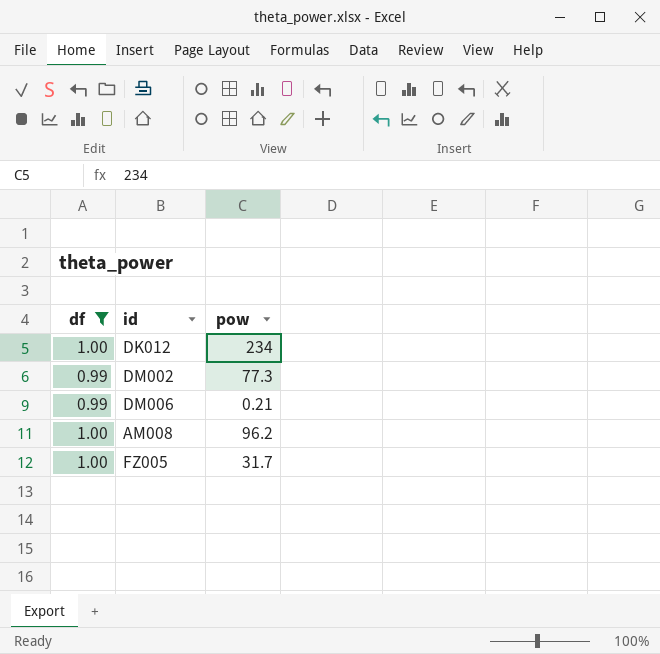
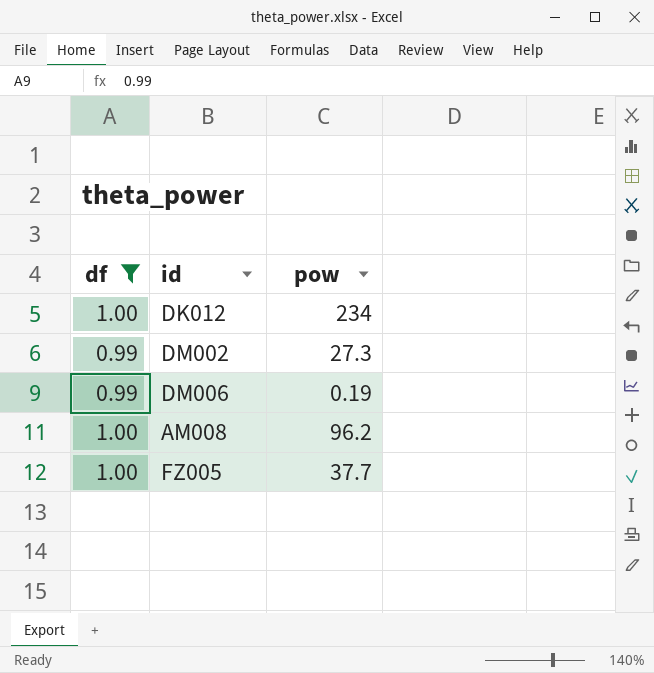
DM002 | pow: 77.3 -> 27.3
DM006 | pow: 0.21 -> 0.19
FZ005 | pow: 31.7 -> 37.7

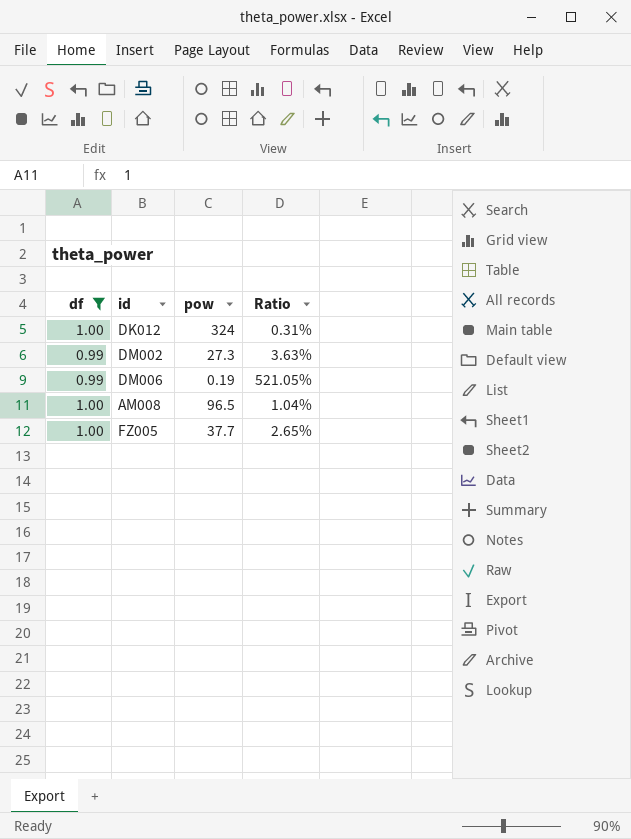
column Ratio | formula: none -> [df] / [pow]
DK012 | pow: 234 -> 324
AM008 | pow: 96.2 -> 96.5

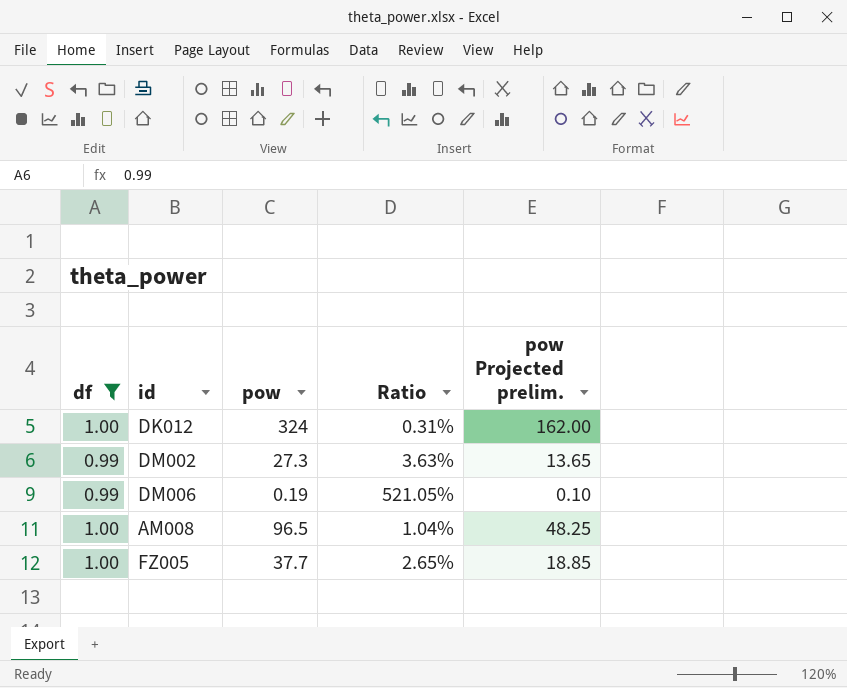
column pow Projected prelim. | formula: none -> [pow] * 0.5

